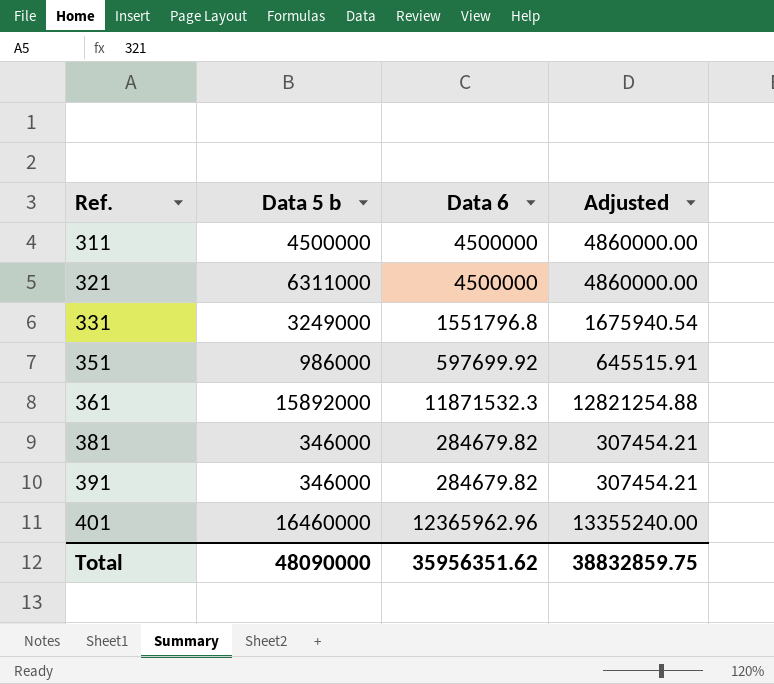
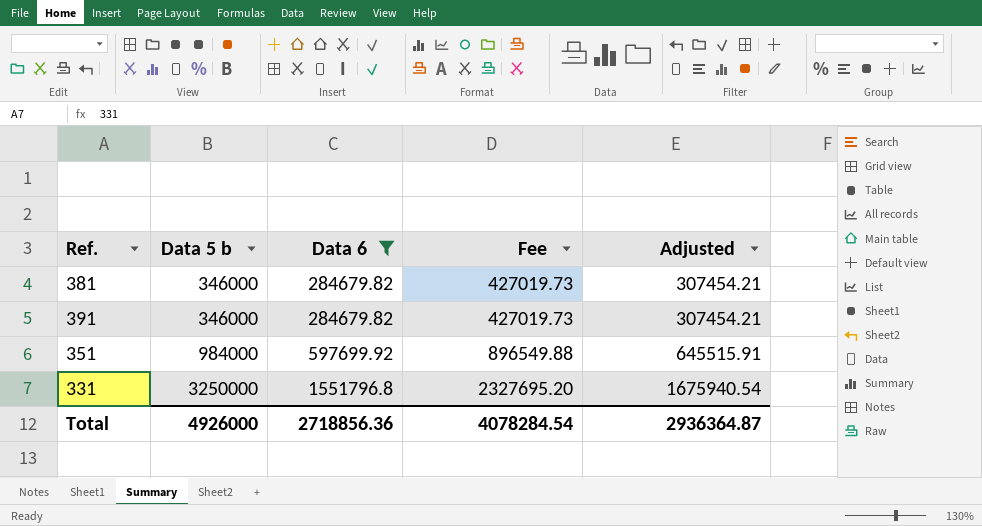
filter: none -> Data 6 <= 1551796.8
row order: Ref. ascending -> Data 5 b ascending
column Fee | formula: none -> [Data 6] * 1.5
351 | Data 5 b: 986000 -> 984000
331 | Data 5 b: 3249000 -> 3250000
Total | Data 5 b: 48090000 -> 4926000
Total | Data 6: 35956351.62 -> 2718856.36
Total | Adjusted: 38832859.75 -> 2936364.87

